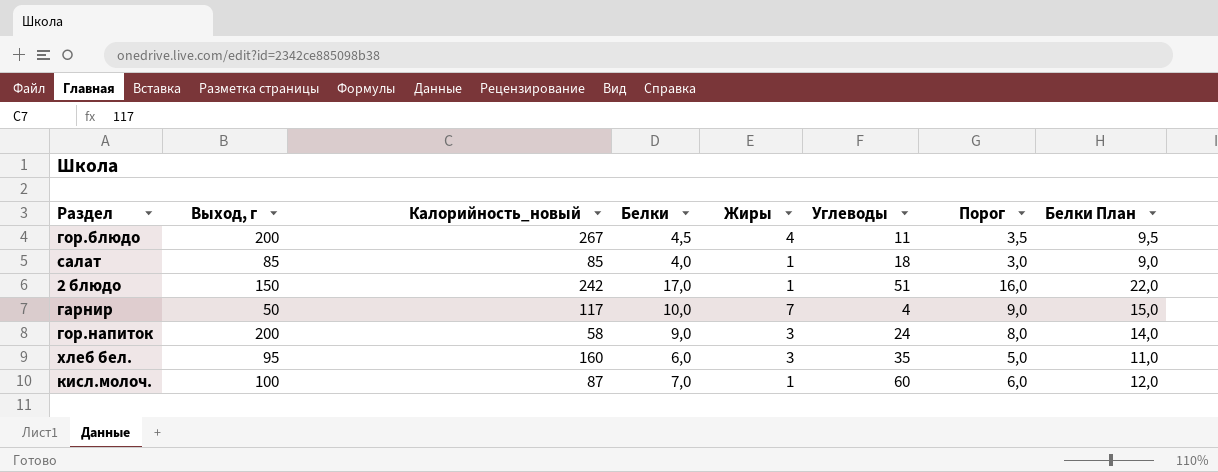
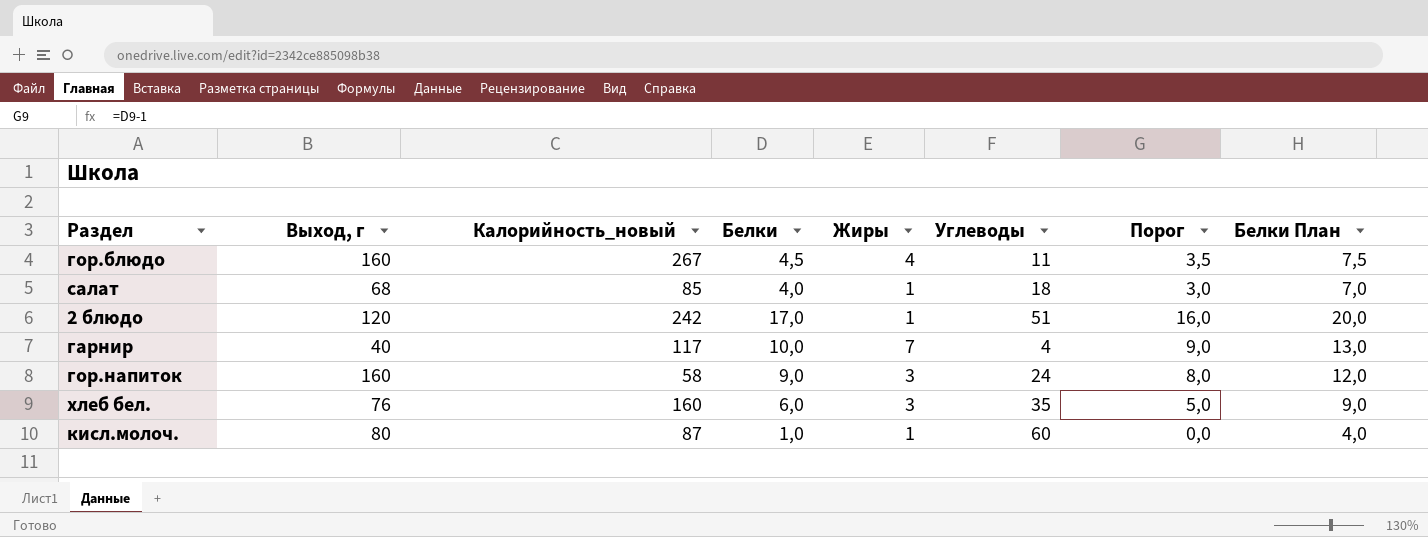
column Белки План | formula: [Белки] + 5 -> [Белки] + 3
гор.блюдо | Выход, г: 200 -> 160
салат | Выход, г: 85 -> 68
2 блюдо | Выход, г: 150 -> 120
гарнир | Выход, г: 50 -> 40
гор.напиток | Выход, г: 200 -> 160
хлеб бел. | Выход, г: 95 -> 76
кисл.молоч. | Выход, г: 100 -> 80
кисл.молоч. | Белки: 7,0 -> 1,0
кисл.молоч. | Порог: 6,0 -> 0,0

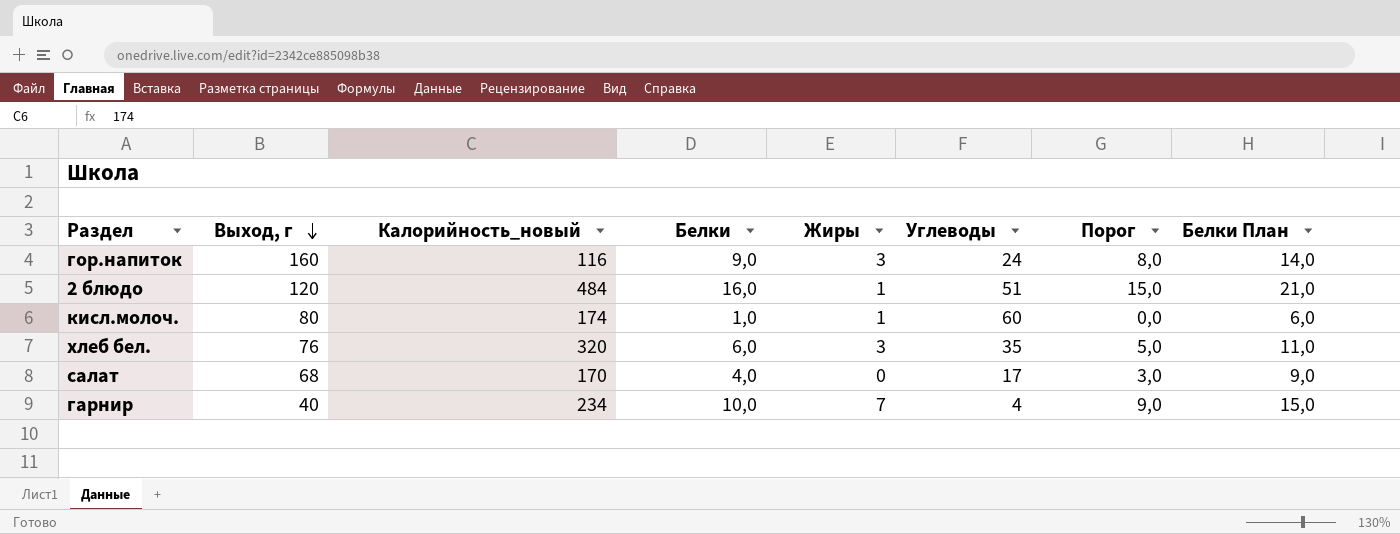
row order: none -> Выход, г descending
column Белки План | formula: [Белки] + 3 -> [Белки] + 5
row гор.блюдо: 160 | 267 | 4,5 | 4 | 11 | 3,5 | 7,5 -> none
гор.напиток | Калорийность_новый: 58 -> 116
2 блюдо | Калорийность_новый: 242 -> 484
2 блюдо | Белки: 17,0 -> 16,0
2 блюдо | Порог: 16,0 -> 15,0
кисл.молоч. | Калорийность_новый: 87 -> 174
хлеб бел. | Калорийность_новый: 160 -> 320
салат | Калорийность_новый: 85 -> 170
салат | Жиры: 1 -> 0
салат | Углеводы: 18 -> 17
гарнир | Калорийность_новый: 117 -> 234

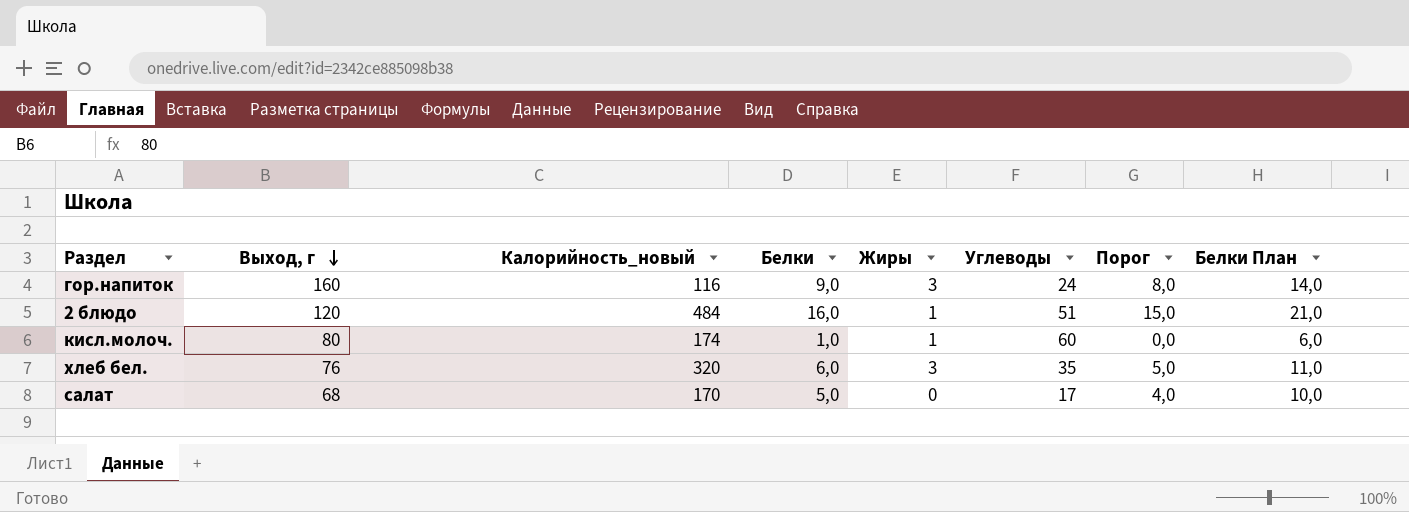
row гарнир: 40 | 234 | 10,0 | 7 | 4 | 9,0 | 15,0 -> none
салат | Белки: 4,0 -> 5,0
салат | Порог: 3,0 -> 4,0
салат | Белки План: 9,0 -> 10,0

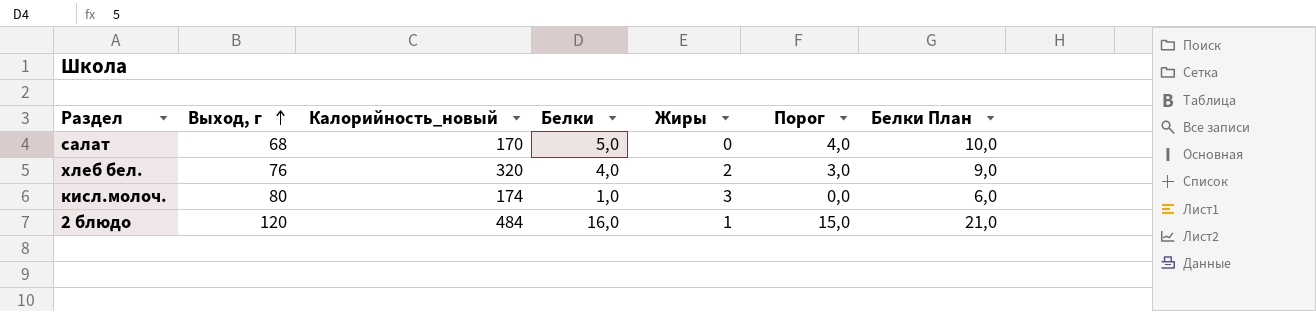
row order: Выход, г descending -> Выход, г ascending
column Углеводы | position: 6 -> none
row гор.напиток: 160 | 116 | 9,0 | 3 | 24 | 8,0 | 14,0 -> none
хлеб бел. | Белки: 6,0 -> 4,0
хлеб бел. | Жиры: 3 -> 2
хлеб бел. | Порог: 5,0 -> 3,0
хлеб бел. | Белки План: 11,0 -> 9,0
кисл.молоч. | Жиры: 1 -> 3

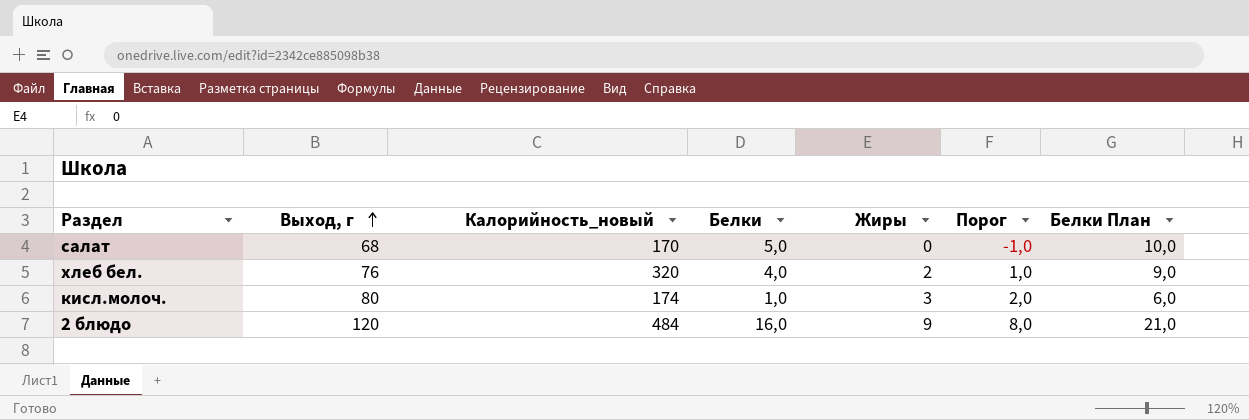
column Порог | formula: [Белки] - 1 -> [Жиры] - 1
2 блюдо | Жиры: 1 -> 9

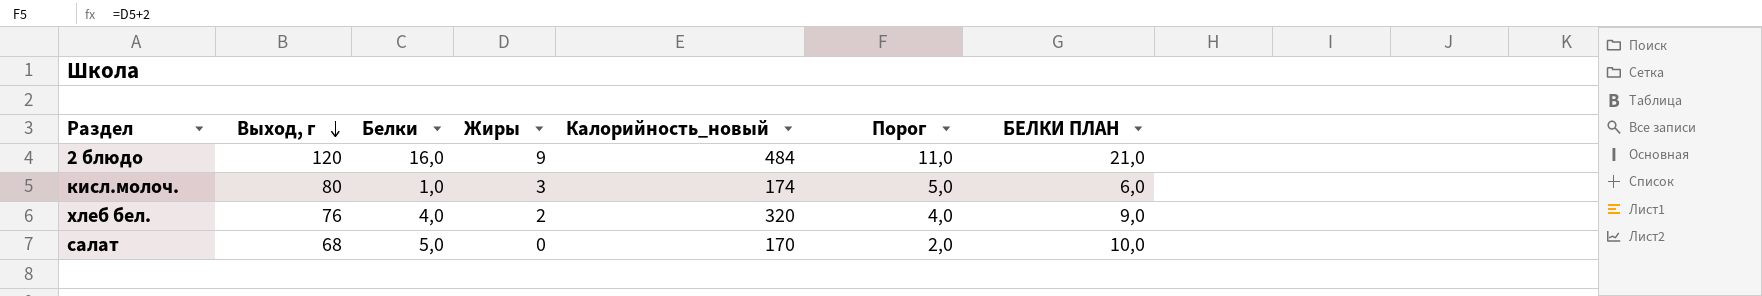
row order: Выход, г ascending -> Выход, г descending
column Калорийность_новый | position: 3 -> 5
column Порог | formula: [Жиры] - 1 -> [Жиры] + 2
column name: Белки План -> БЕЛКИ ПЛАН

